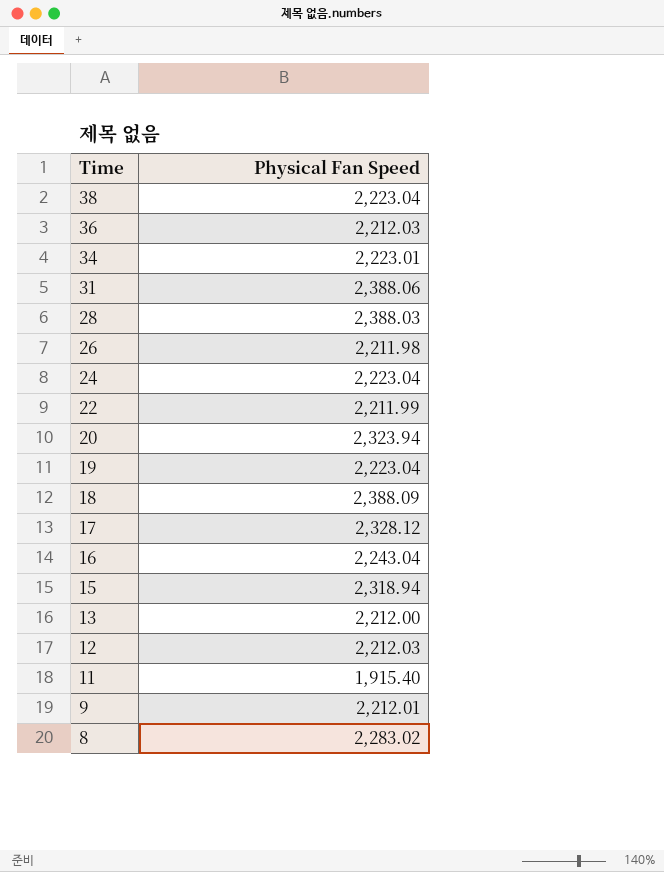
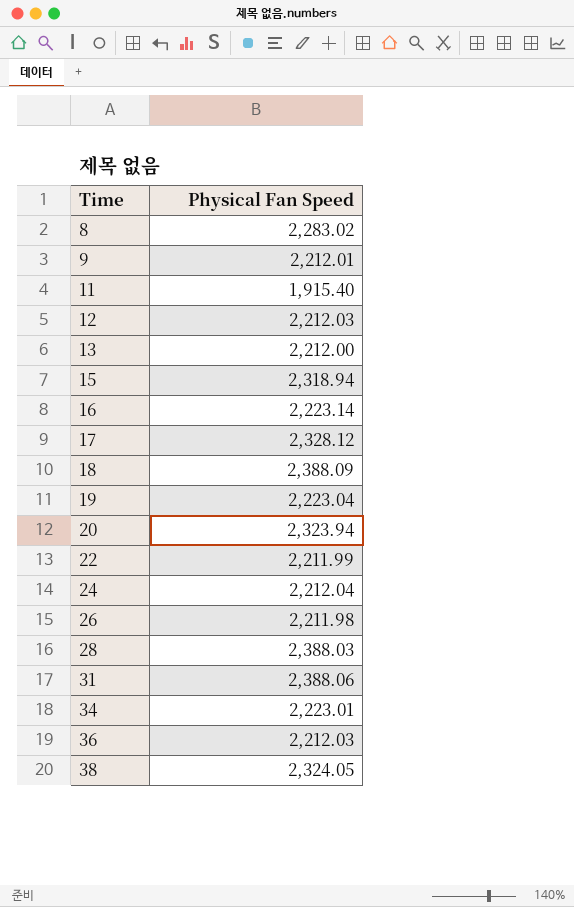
row order: Time descending -> Time ascending
16 | Physical Fan Speed: 2,243.04 -> 2,223.14
24 | Physical Fan Speed: 2,223.04 -> 2,212.04
38 | Physical Fan Speed: 2,223.04 -> 2,324.05

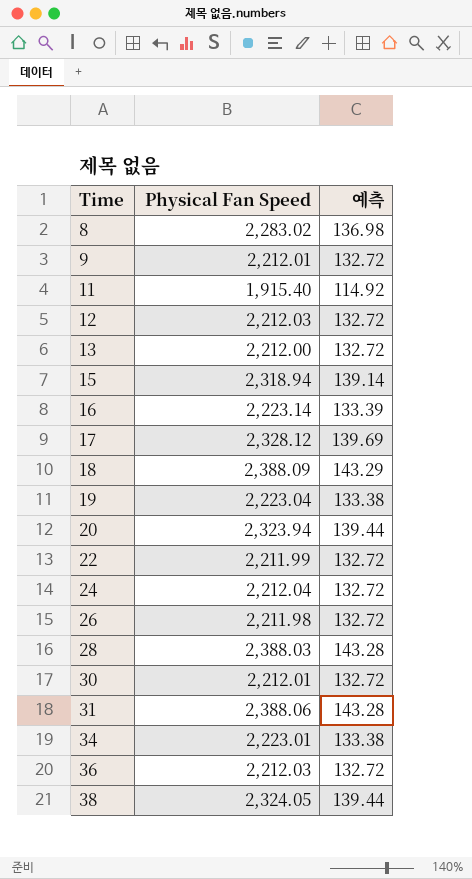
column 예측 | formula: none -> [Physical Fan Speed] * 0.06
row 30: none -> 2,212.01 | 132.72

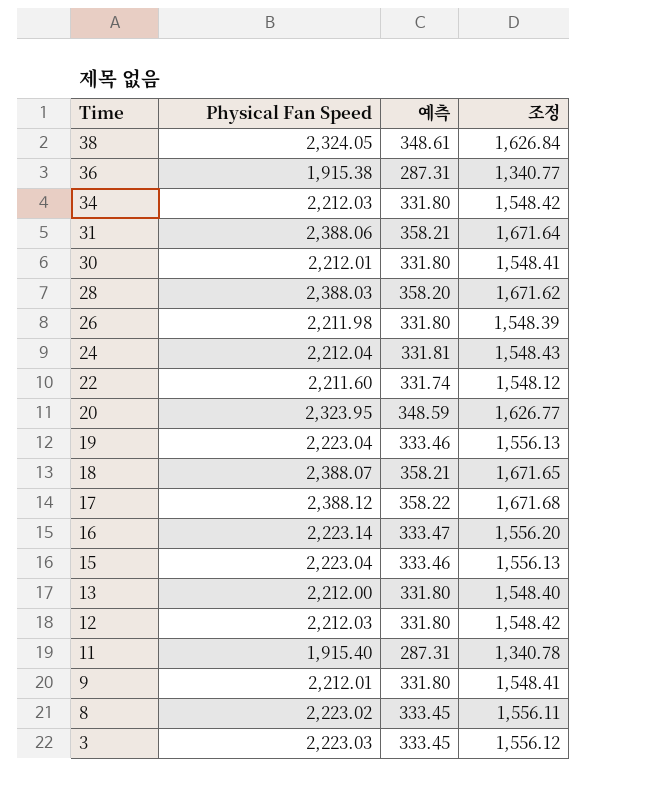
row order: Time ascending -> Time descending
column 예측 | formula: [Physical Fan Speed] * 0.06 -> [Physical Fan Speed] * 0.15
column 조정 | formula: none -> [Physical Fan Speed] * 0.7
36 | Physical Fan Speed: 2,212.03 -> 1,915.38
34 | Physical Fan Speed: 2,223.01 -> 2,212.03
22 | Physical Fan Speed: 2,211.99 -> 2,211.60
20 | Physical Fan Speed: 2,323.94 -> 2,323.95
18 | Physical Fan Speed: 2,388.09 -> 2,388.07
17 | Physical Fan Speed: 2,328.12 -> 2,388.12
15 | Physical Fan Speed: 2,318.94 -> 2,223.04
8 | Physical Fan Speed: 2,283.02 -> 2,223.02
row 3: none -> 2,223.03 | 333.45 | 1,556.12

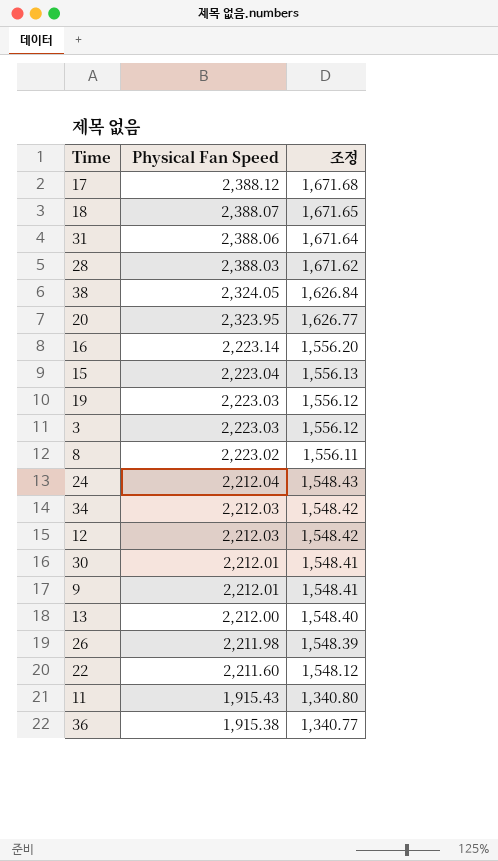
row order: Time descending -> Physical Fan Speed descending
column 예측 | formula: [Physical Fan Speed] * 0.15 -> none
19 | Physical Fan Speed: 2,223.04 -> 2,223.03
19 | 조정: 1,556.13 -> 1,556.12
11 | Physical Fan Speed: 1,915.40 -> 1,915.43
11 | 조정: 1,340.78 -> 1,340.80

